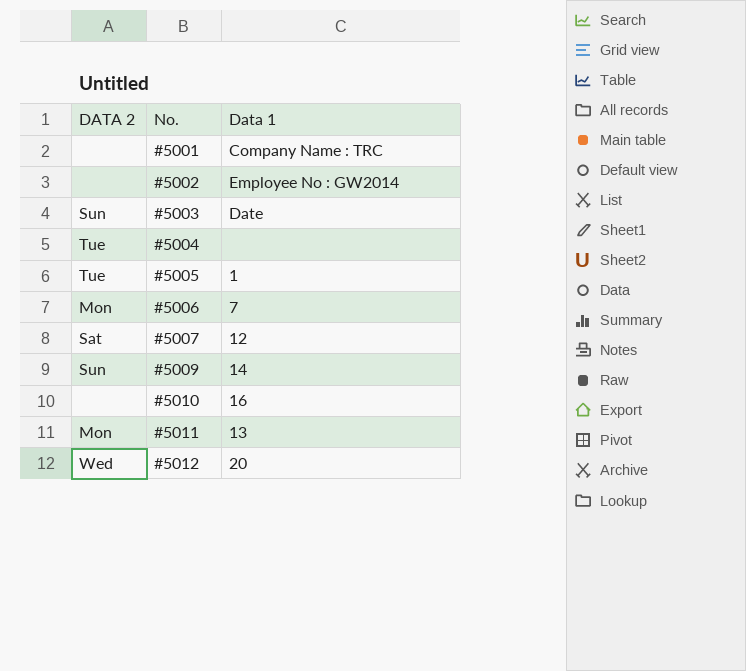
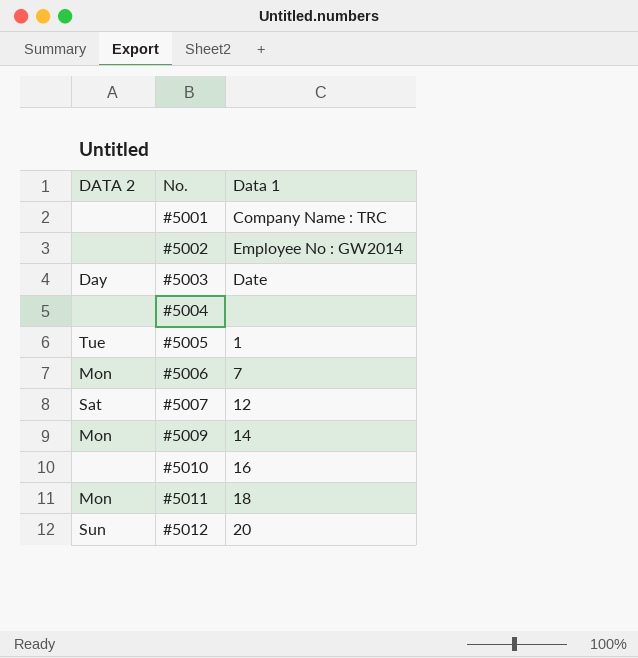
#5003 | DATA 2: Sun -> Day
#5004 | DATA 2: Tue -> none
#5009 | DATA 2: Sun -> Mon
#5011 | Data 1: 13 -> 18
#5012 | DATA 2: Wed -> Sun

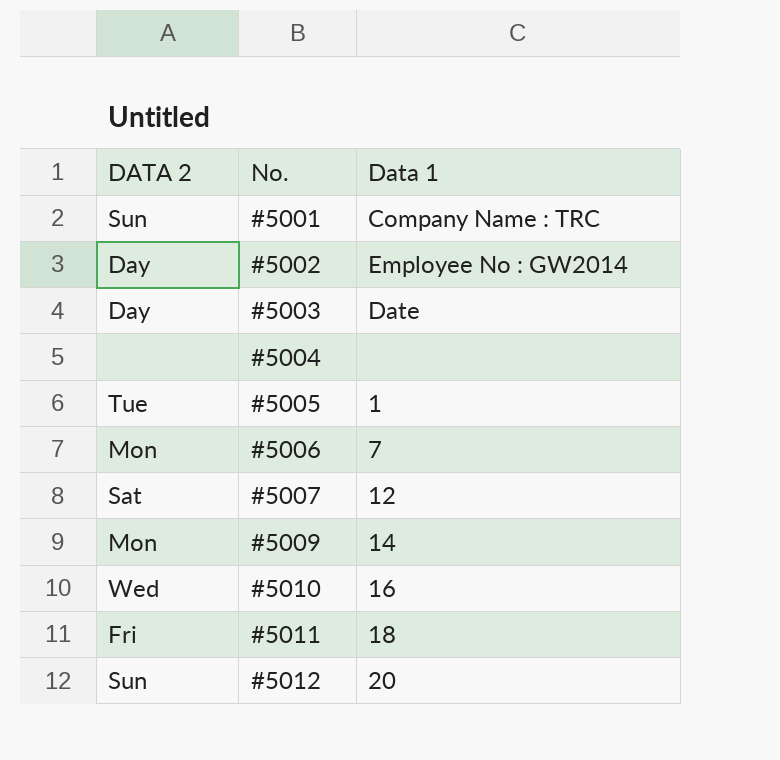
#5001 | DATA 2: none -> Sun
#5002 | DATA 2: none -> Day
#5010 | DATA 2: none -> Wed
#5011 | DATA 2: Mon -> Fri

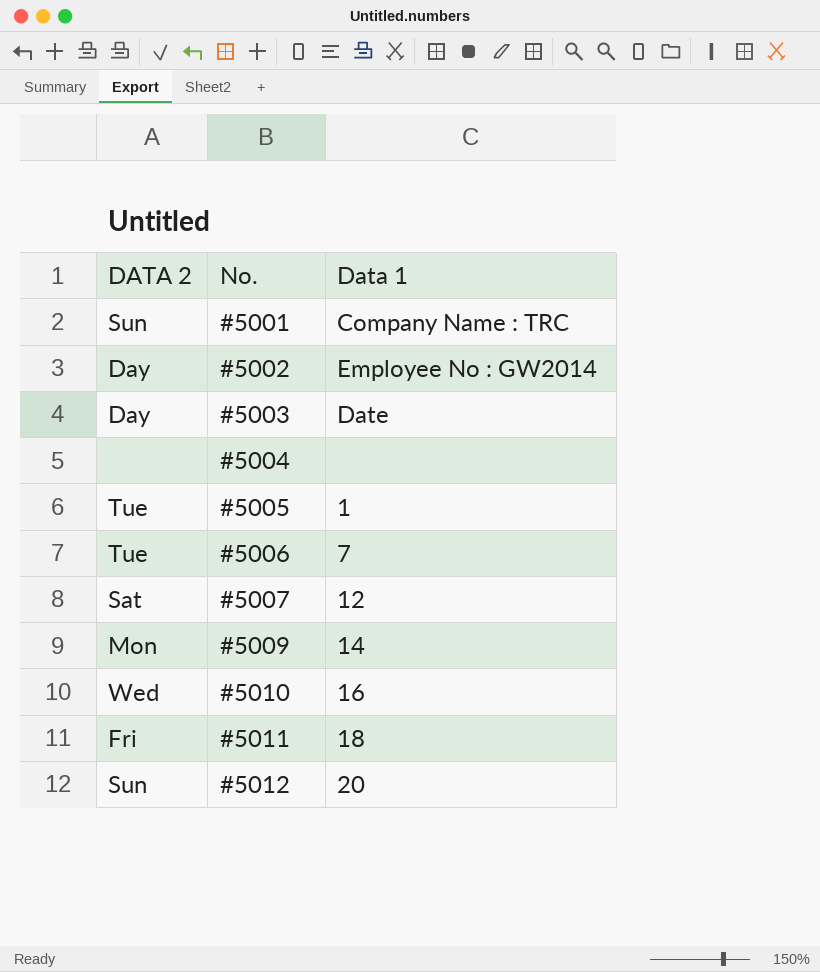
#5006 | DATA 2: Mon -> Tue

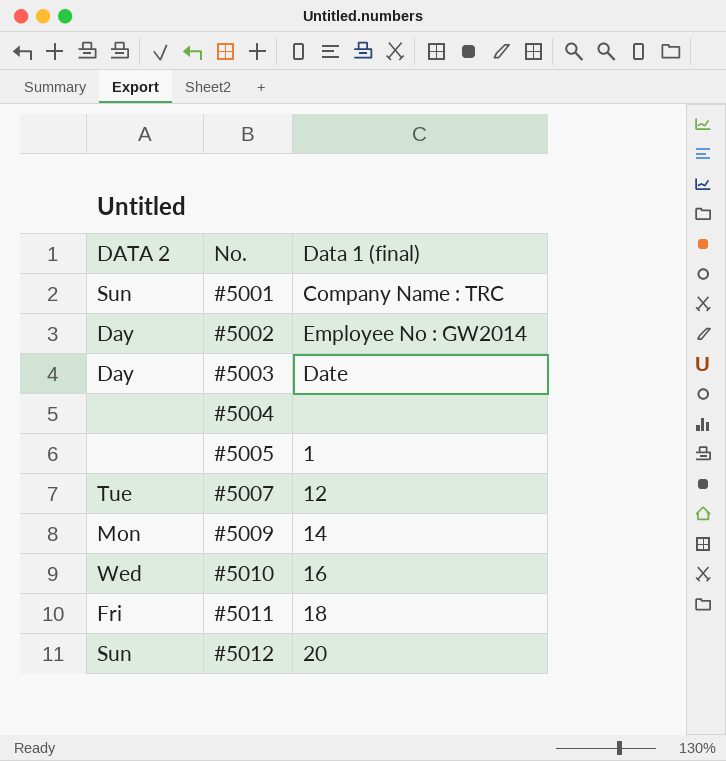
column name: Data 1 -> Data 1 (final)
row #5006: Tue | 7 -> none
#5005 | DATA 2: Tue -> none
#5007 | DATA 2: Sat -> Tue

